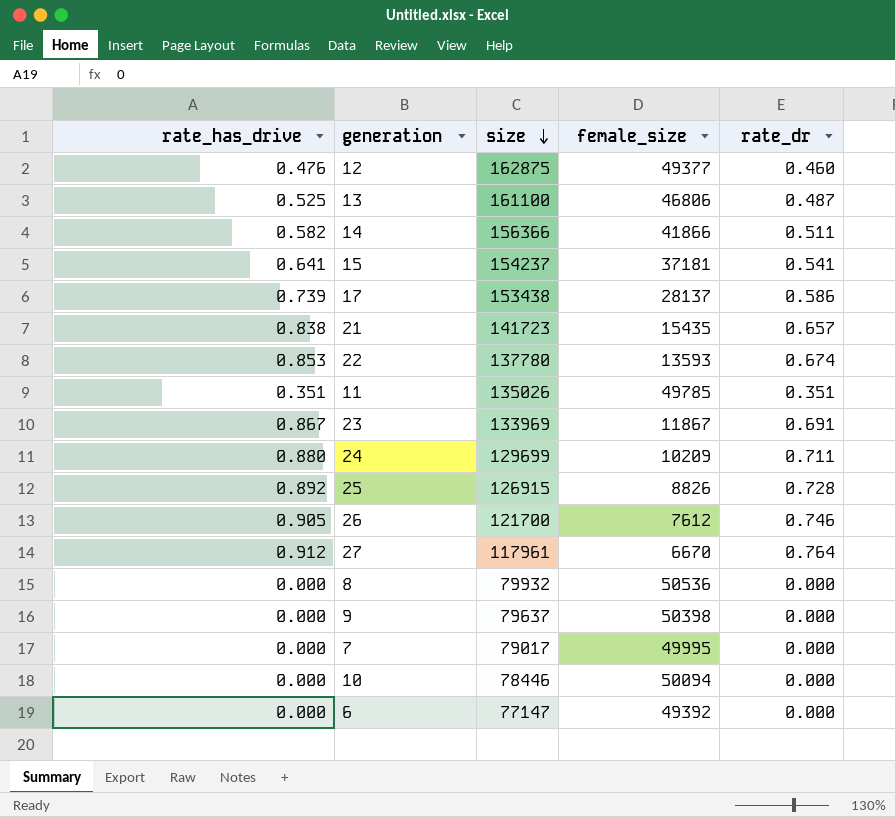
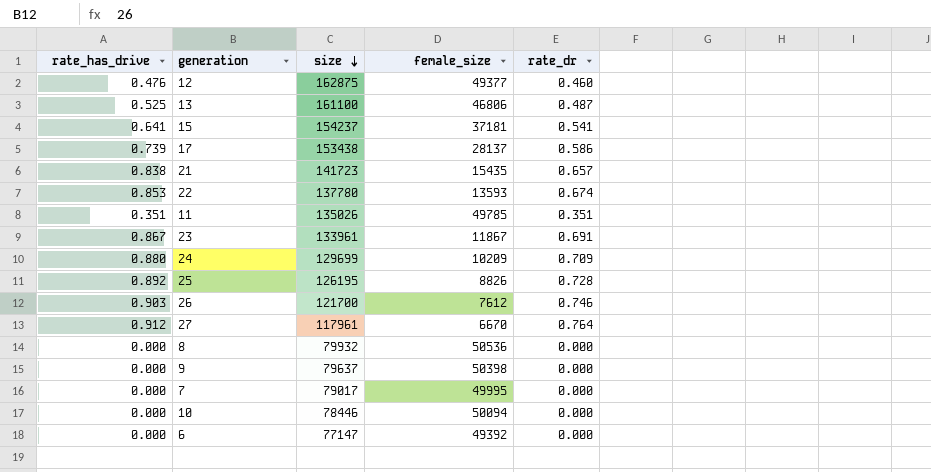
row 14: 0.582 | 156366 | 41866 | 0.511 -> none
23 | size: 133969 -> 133961
24 | rate_dr: 0.711 -> 0.709
25 | size: 126915 -> 126195
26 | rate_has_drive: 0.905 -> 0.903

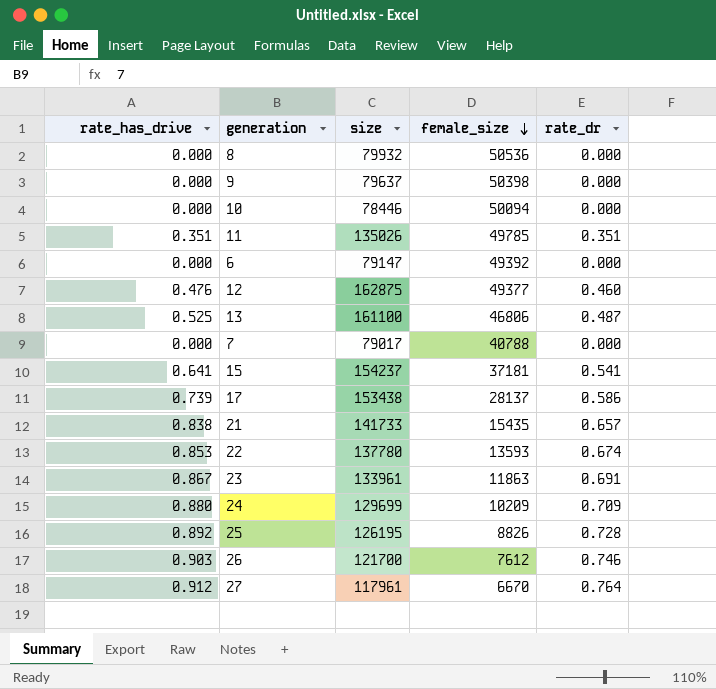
row order: size descending -> female_size descending
6 | size: 77147 -> 79147
7 | female_size: 49995 -> 40788
21 | size: 141723 -> 141733
23 | female_size: 11867 -> 11863

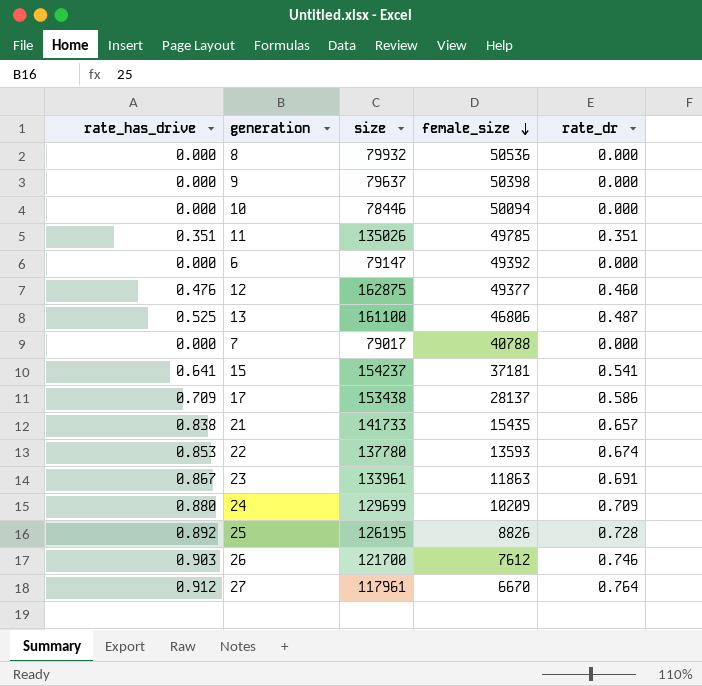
17 | rate_has_drive: 0.739 -> 0.709

